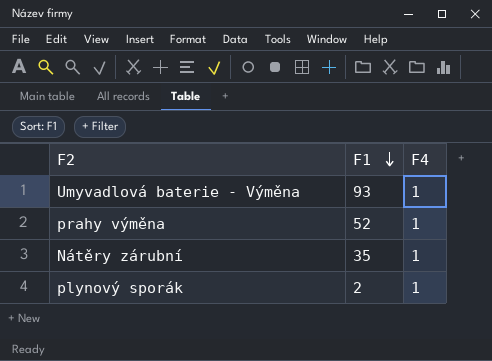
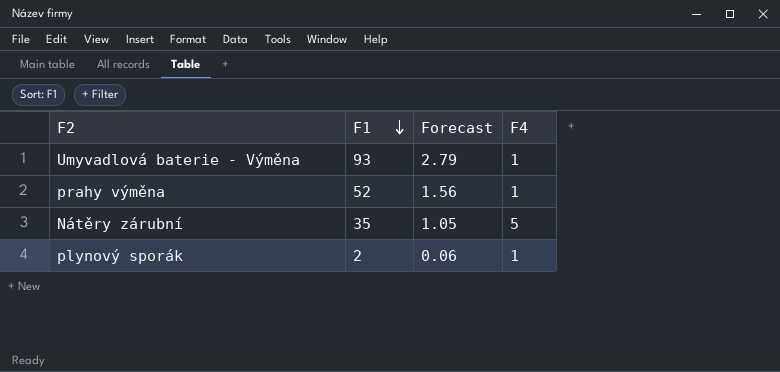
column Forecast | formula: none -> [F1] * 0.03
Nátěry zárubní | F4: 1 -> 5

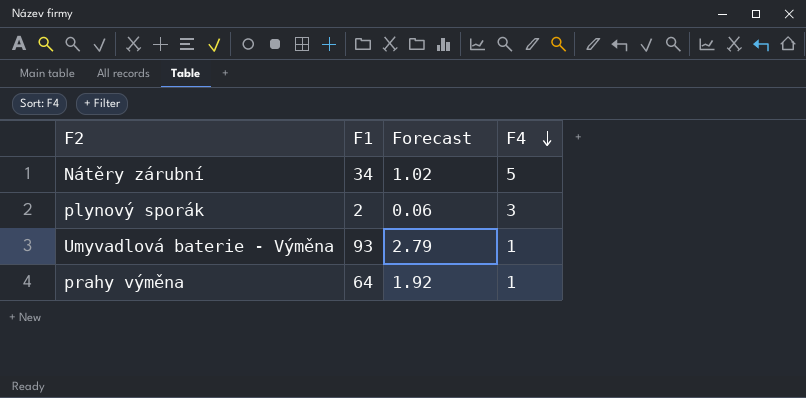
row order: F1 descending -> F4 descending
Nátěry zárubní | F1: 35 -> 34
Nátěry zárubní | Forecast: 1.05 -> 1.02
plynový sporák | F4: 1 -> 3
prahy výměna | F1: 52 -> 64
prahy výměna | Forecast: 1.56 -> 1.92

